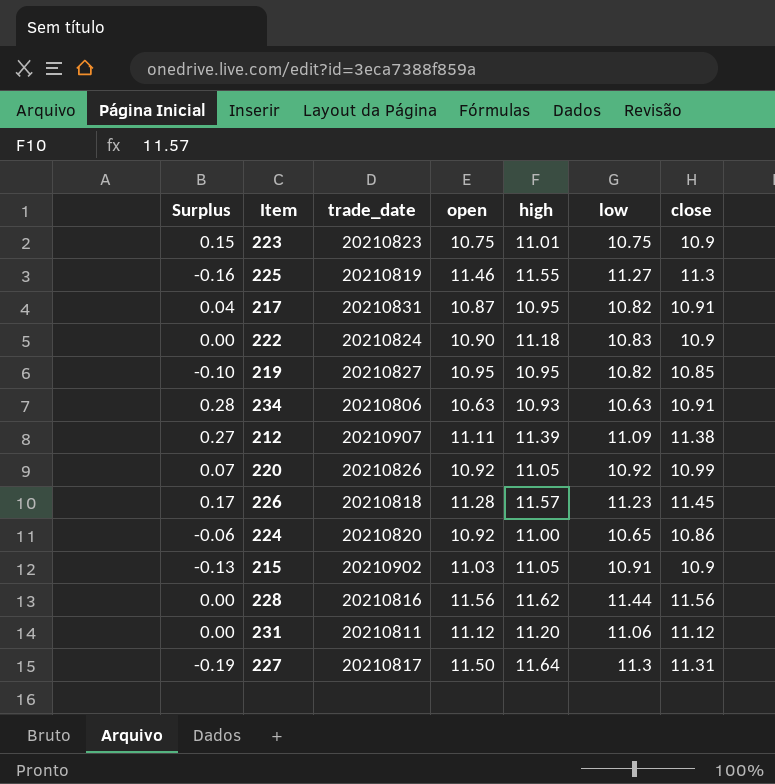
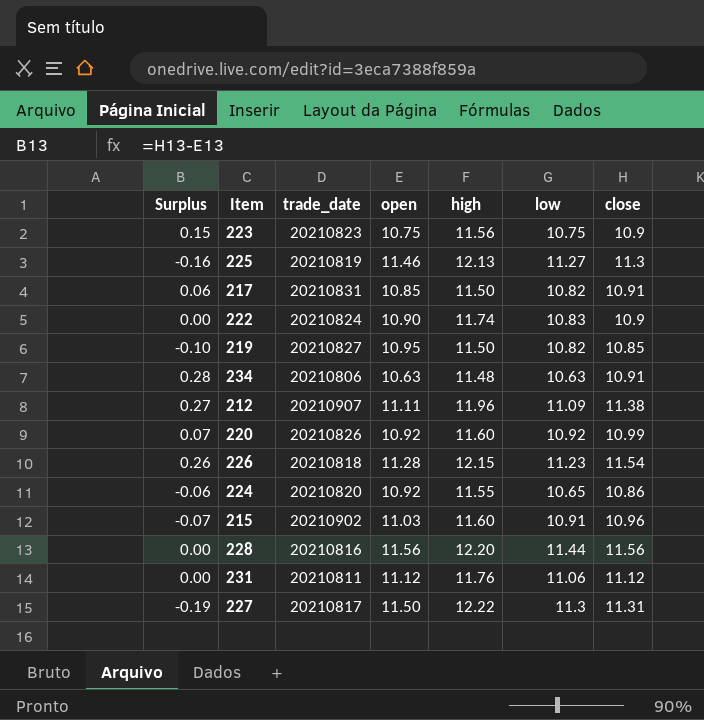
223 | high: 11.01 -> 11.56
225 | high: 11.55 -> 12.13
217 | Surplus: 0.04 -> 0.06
217 | open: 10.87 -> 10.85
217 | high: 10.95 -> 11.50
222 | high: 11.18 -> 11.74
219 | high: 10.95 -> 11.50
234 | high: 10.93 -> 11.48
212 | high: 11.39 -> 11.96
220 | high: 11.05 -> 11.60
226 | Surplus: 0.17 -> 0.26
226 | high: 11.57 -> 12.15
226 | close: 11.45 -> 11.54
224 | high: 11.00 -> 11.55
215 | Surplus: -0.13 -> -0.07
215 | high: 11.05 -> 11.60
215 | close: 10.9 -> 10.96
228 | high: 11.62 -> 12.20
231 | high: 11.20 -> 11.76
227 | high: 11.64 -> 12.22

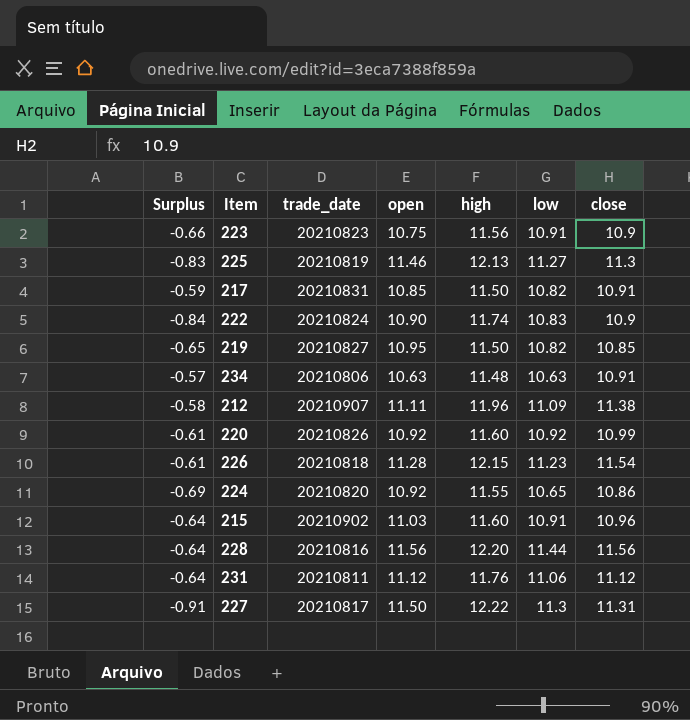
column Surplus | formula: [close] - [open] -> [close] - [high]
223 | low: 10.75 -> 10.91

